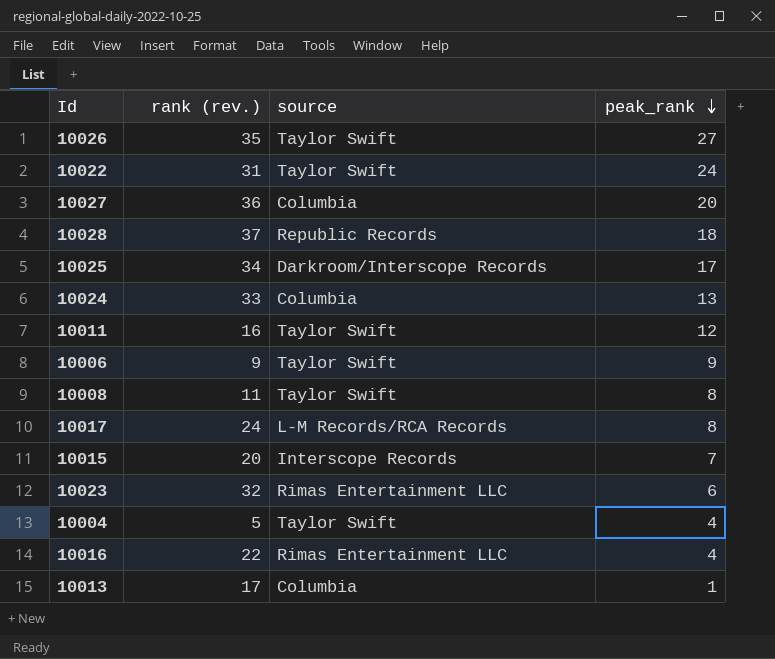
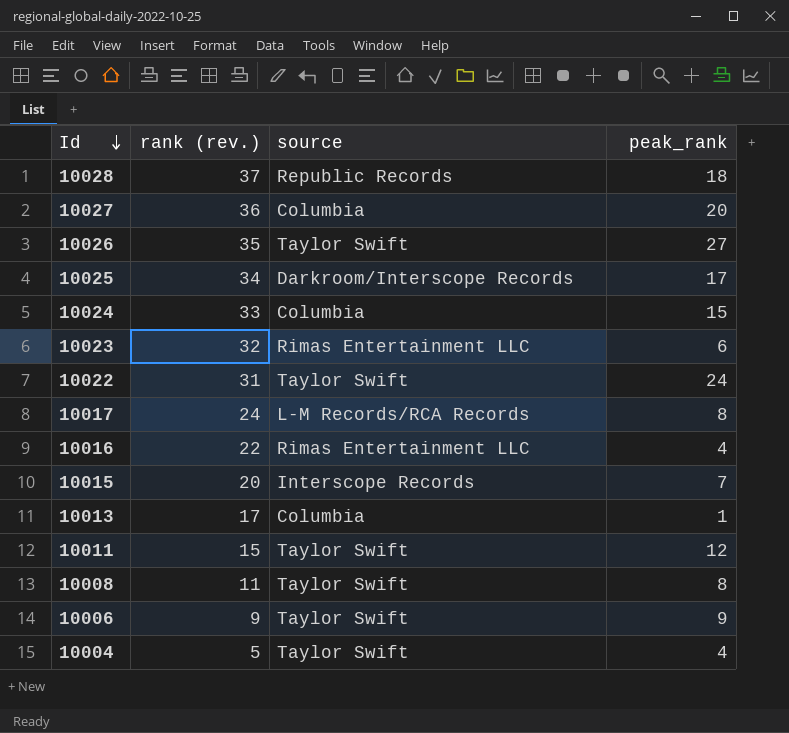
row order: peak_rank descending -> Id descending
10024 | peak_rank: 13 -> 15
10011 | rank (rev.): 16 -> 15

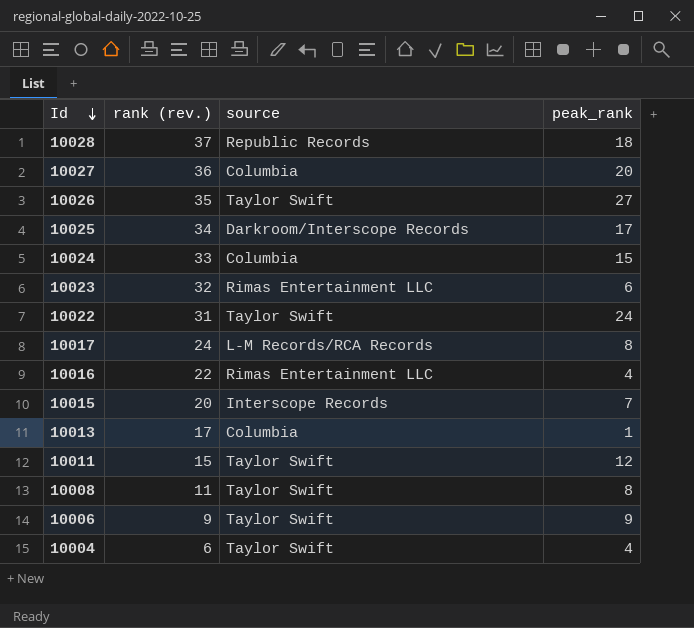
10004 | rank (rev.): 5 -> 6

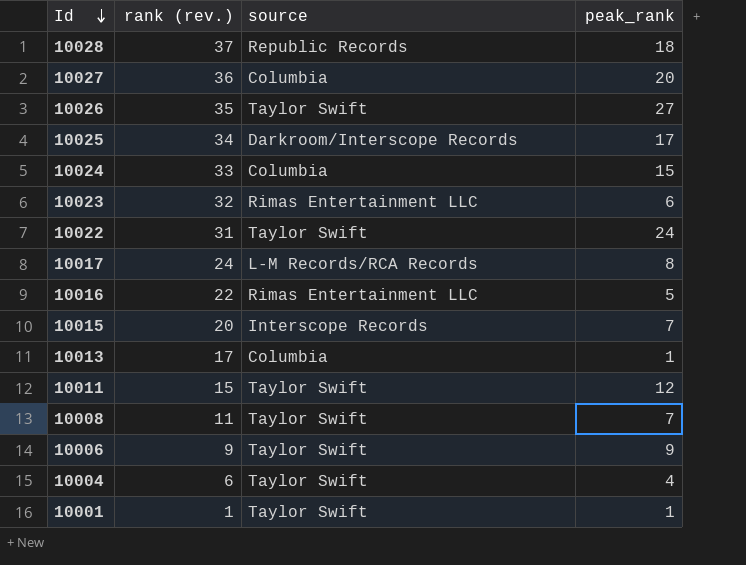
10016 | peak_rank: 4 -> 5
10008 | peak_rank: 8 -> 7
row 10001: none -> 1 | Taylor Swift | 1

